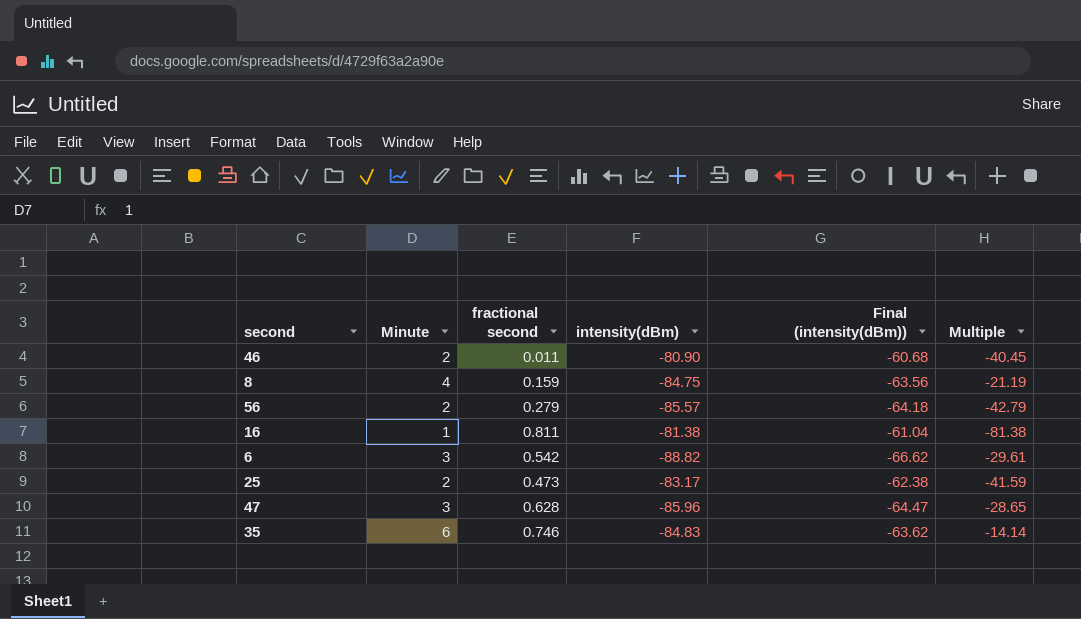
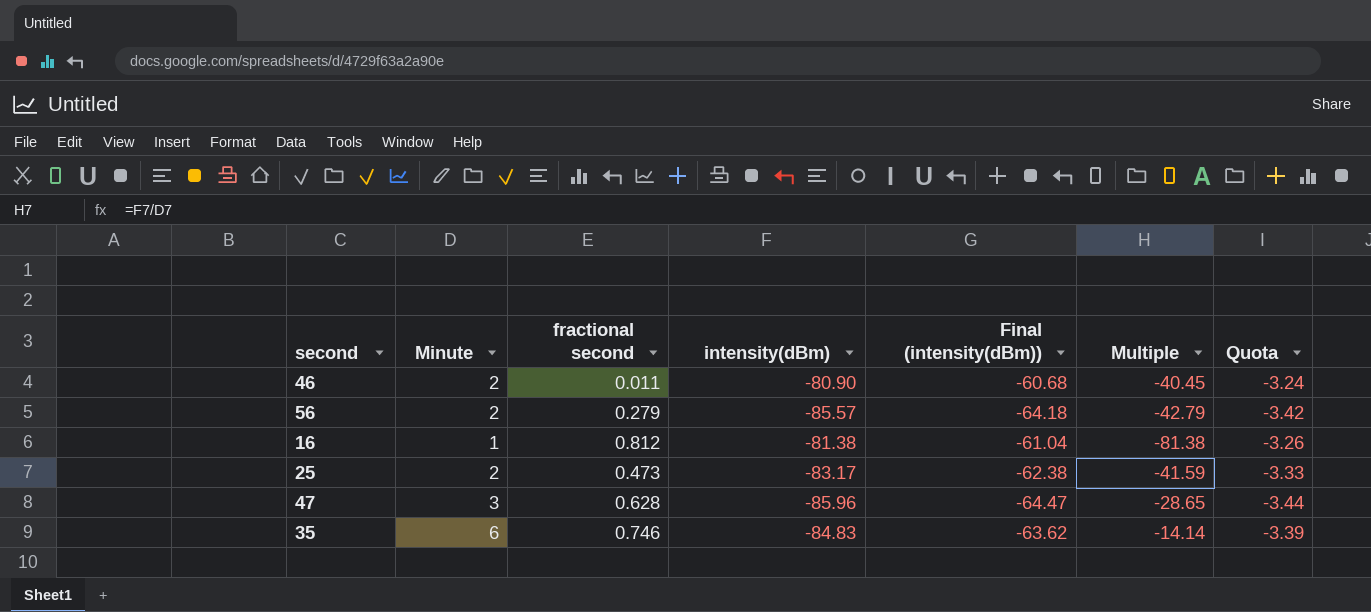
column Quota | formula: none -> [intensity(dBm)] * 0.04
row 8: 4 | 0.159 | -84.75 | -63.56 | -21.19 -> none
row 6: 3 | 0.542 | -88.82 | -66.62 | -29.61 -> none
16 | fractional second: 0.811 -> 0.812

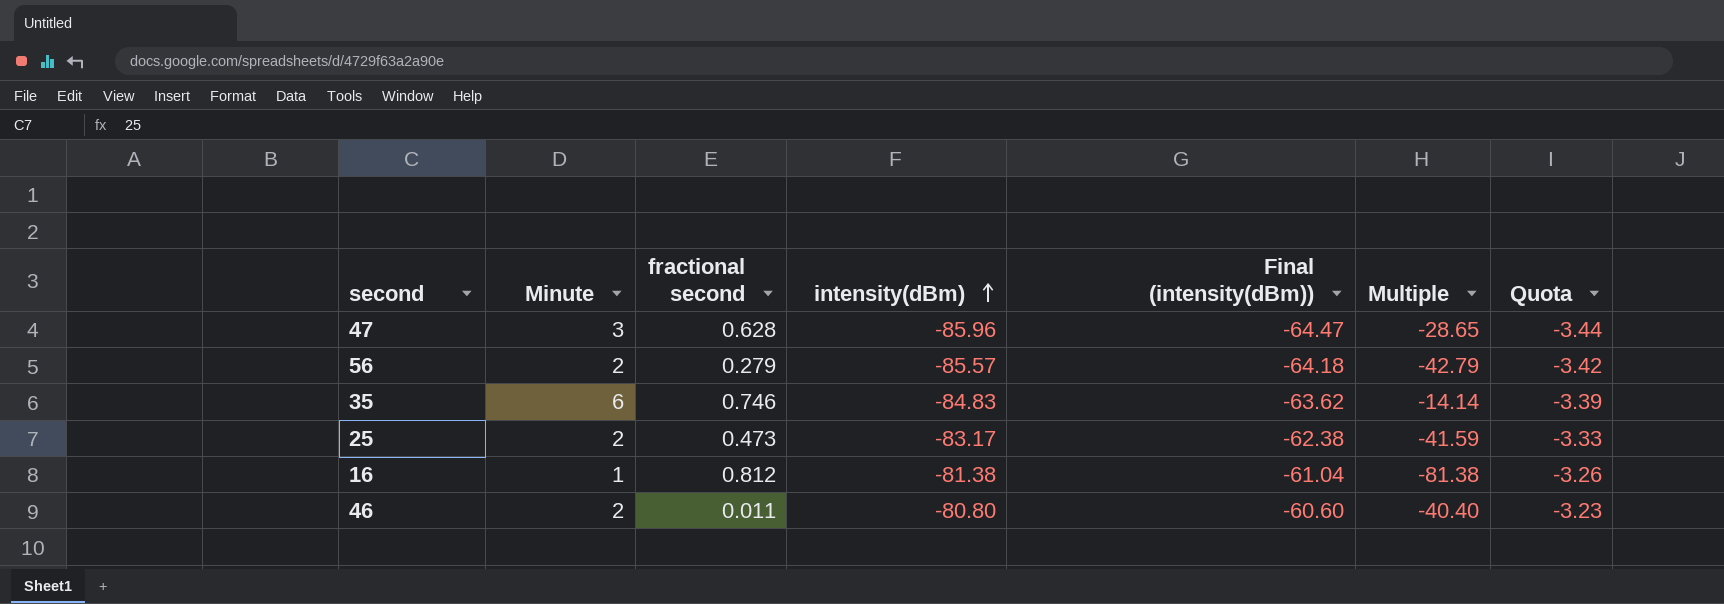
row order: none -> intensity(dBm) ascending
46 | intensity(dBm): -80.90 -> -80.80
46 | Final (intensity(dBm)): -60.68 -> -60.60
46 | Multiple: -40.45 -> -40.40
46 | Quota: -3.24 -> -3.23

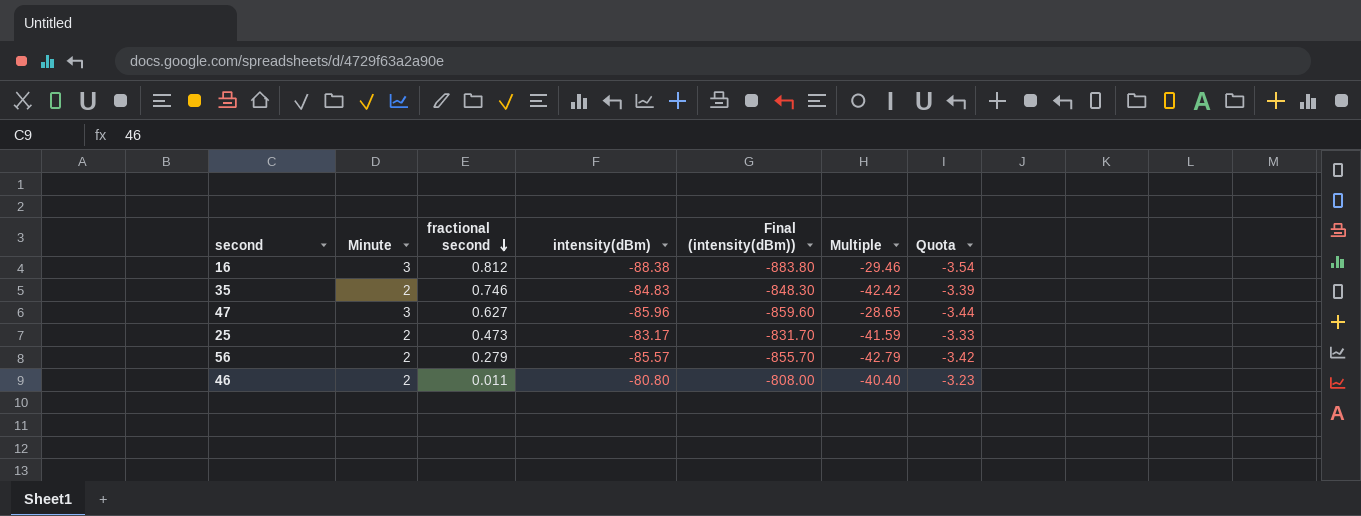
row order: intensity(dBm) ascending -> fractional second descending
column Final (intensity(dBm)) | formula: [intensity(dBm)] * 0.75 -> [intensity(dBm)] * 10
16 | Minute: 1 -> 3
16 | intensity(dBm): -81.38 -> -88.38
16 | Multiple: -81.38 -> -29.46
16 | Quota: -3.26 -> -3.54
35 | Minute: 6 -> 2
35 | Multiple: -14.14 -> -42.42
47 | fractional second: 0.628 -> 0.627

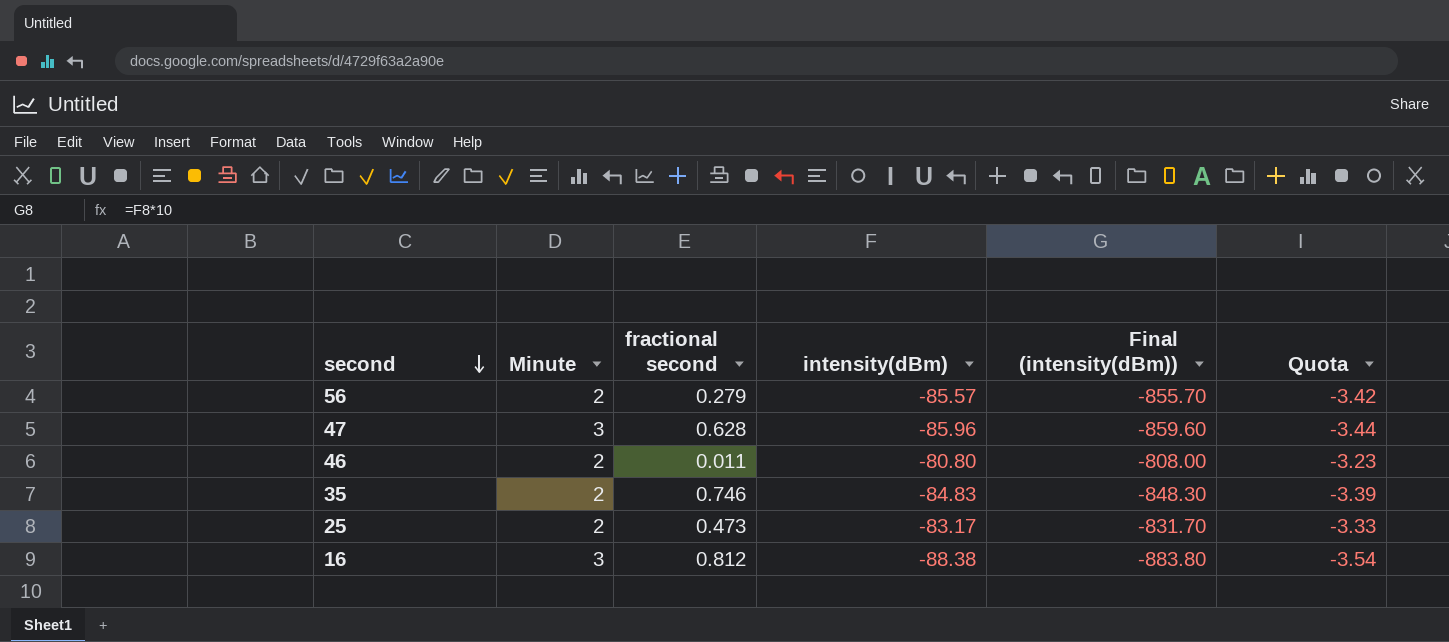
row order: fractional second descending -> second descending
column Multiple | formula: [intensity(dBm)] / [Minute] -> none
47 | fractional second: 0.627 -> 0.628

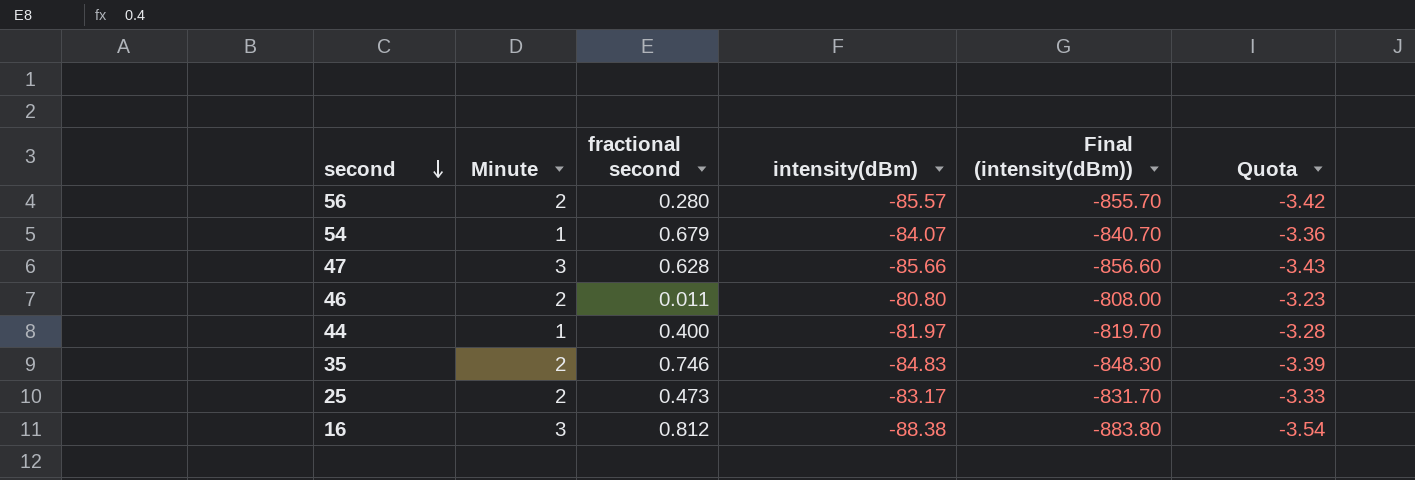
56 | fractional second: 0.279 -> 0.280
row 54: none -> 1 | 0.679 | -84.07 | -840.70 | -3.36
47 | intensity(dBm): -85.96 -> -85.66
47 | Final (intensity(dBm)): -859.60 -> -856.60
47 | Quota: -3.44 -> -3.43
row 44: none -> 1 | 0.400 | -81.97 | -819.70 | -3.28

